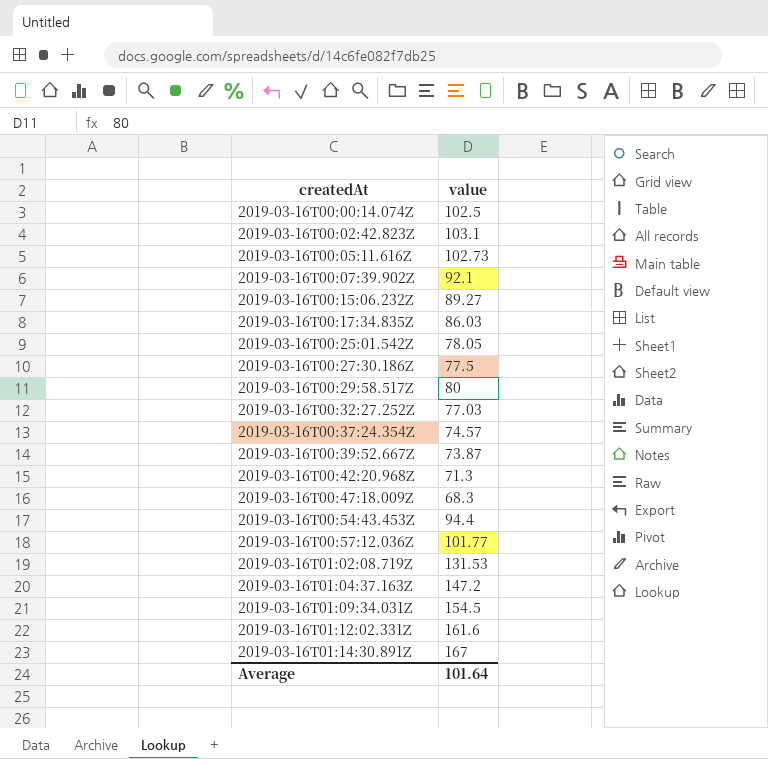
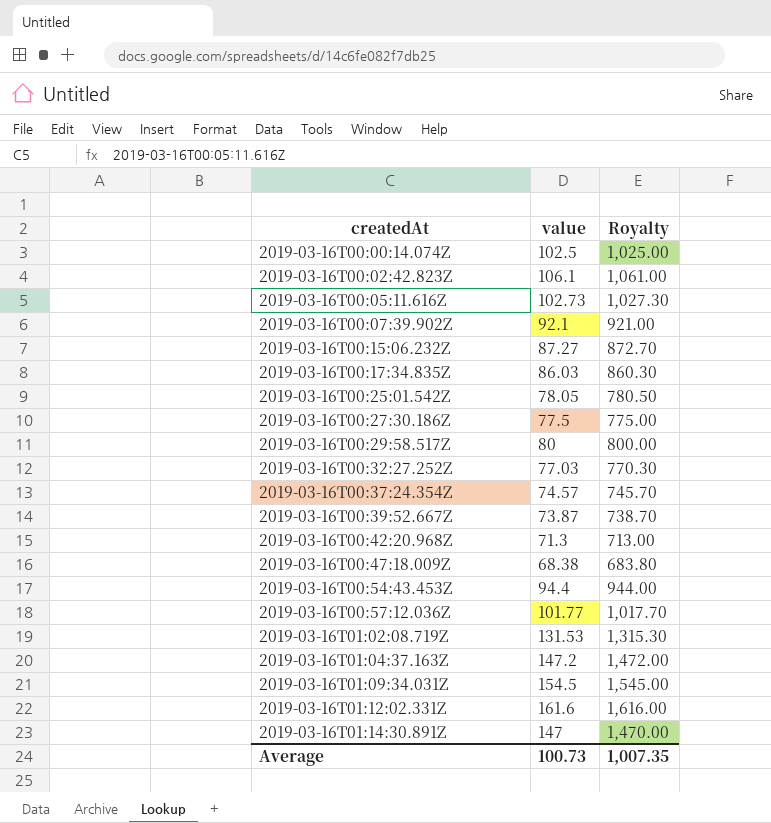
column Royalty | formula: none -> [value] * 10
2019-03-16T00:02:42.823Z | value: 103.1 -> 106.1
2019-03-16T00:15:06.232Z | value: 89.27 -> 87.27
2019-03-16T00:47:18.009Z | value: 68.3 -> 68.38
2019-03-16T01:14:30.891Z | value: 167 -> 147
Average | value: 101.64 -> 100.73

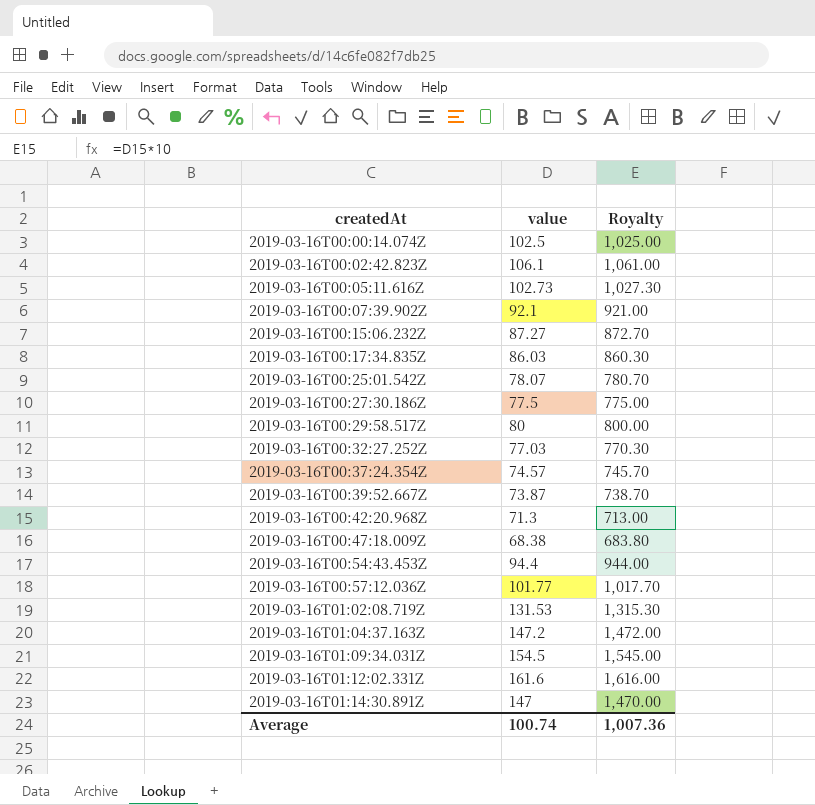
2019-03-16T00:25:01.542Z | value: 78.05 -> 78.07
2019-03-16T00:25:01.542Z | Royalty: 780.50 -> 780.70
Average | value: 100.73 -> 100.74
Average | Royalty: 1,007.35 -> 1,007.36

